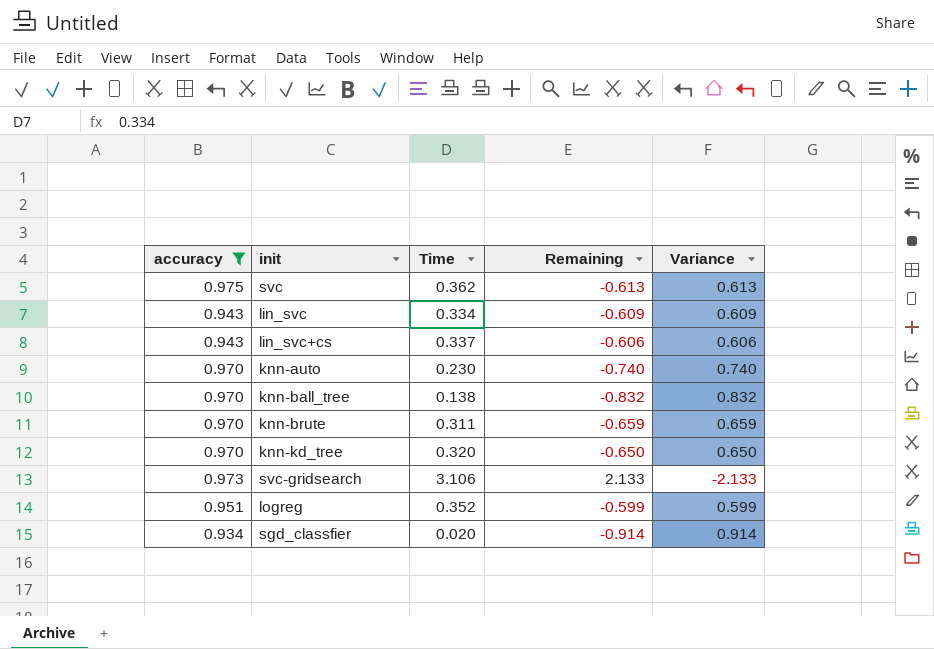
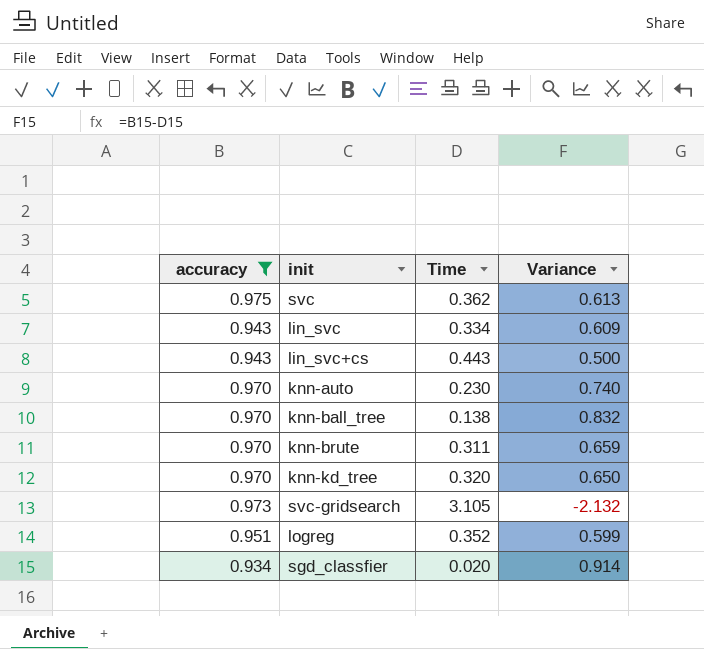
column Remaining | formula: [Time] - [accuracy] -> none
lin_svc+cs | Time: 0.337 -> 0.443
lin_svc+cs | Variance: 0.606 -> 0.500
svc-gridsearch | Time: 3.106 -> 3.105
svc-gridsearch | Variance: -2.133 -> -2.132

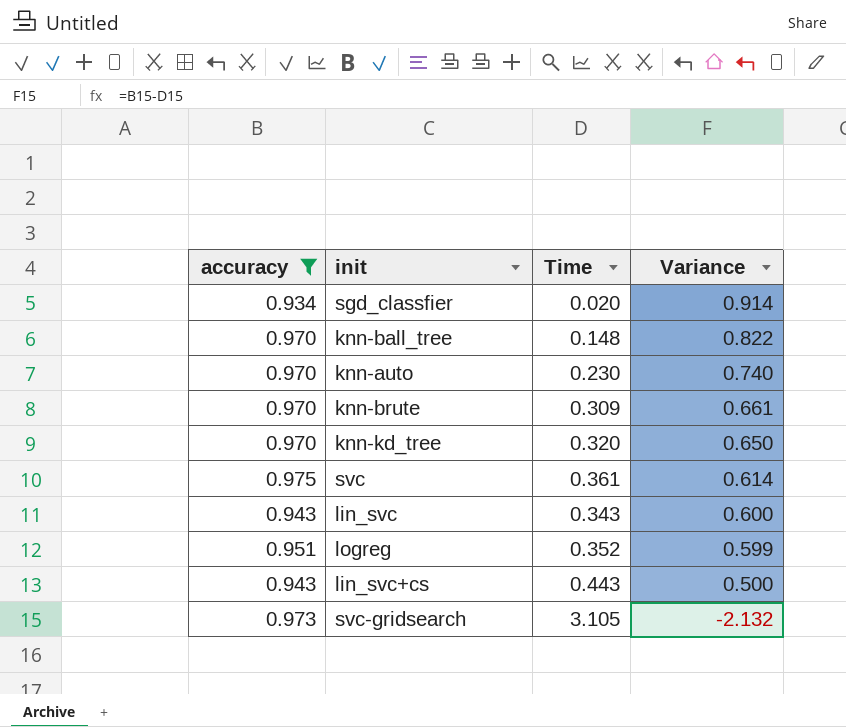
row order: none -> Variance descending
knn-ball_tree | Time: 0.138 -> 0.148
knn-ball_tree | Variance: 0.832 -> 0.822
knn-brute | Time: 0.311 -> 0.309
knn-brute | Variance: 0.659 -> 0.661
svc | Time: 0.362 -> 0.361
svc | Variance: 0.613 -> 0.614
lin_svc | Time: 0.334 -> 0.343
lin_svc | Variance: 0.609 -> 0.600

